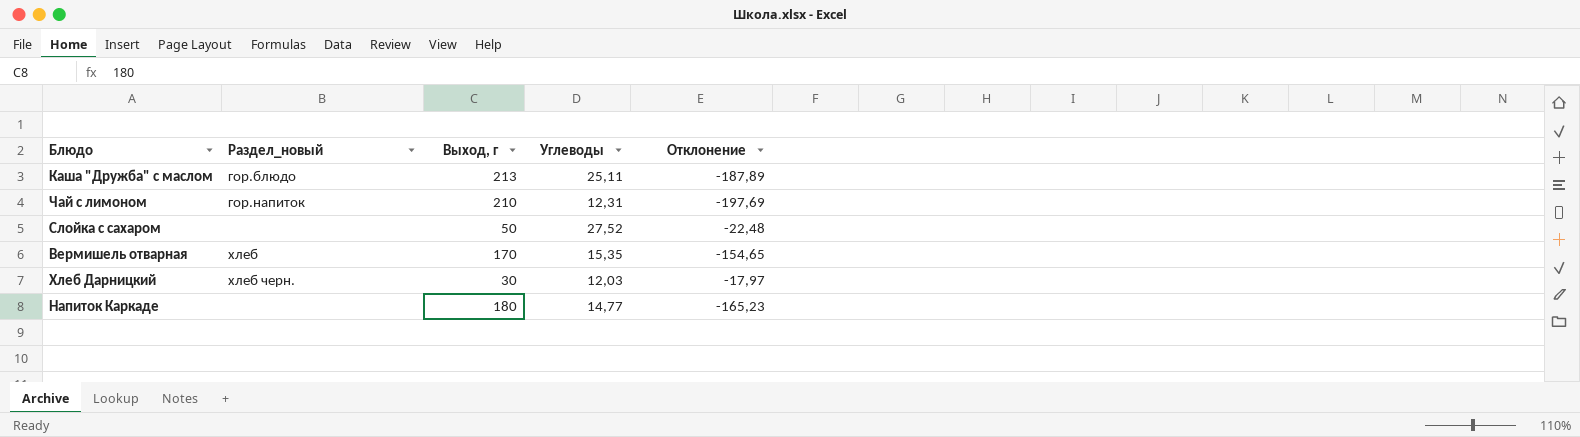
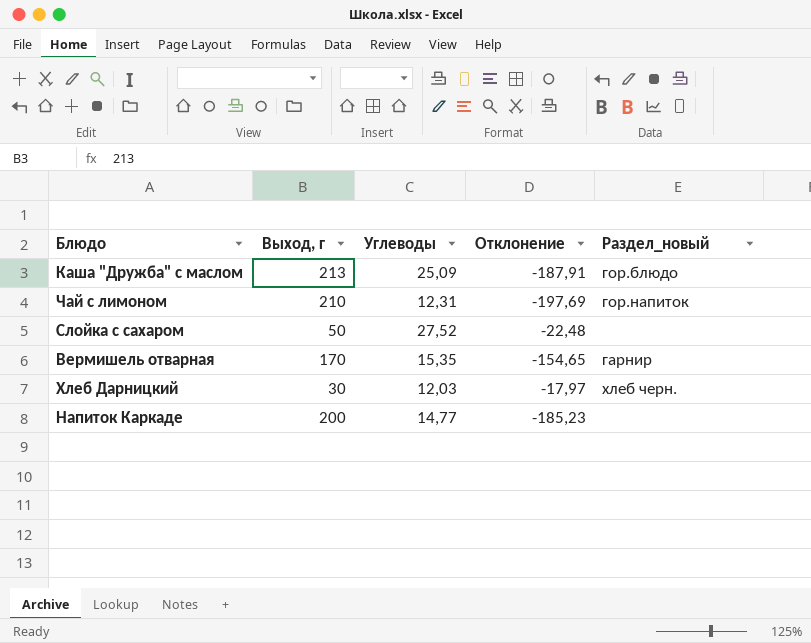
column Раздел_новый | position: 2 -> 5
Каша "Дружба" с маслом | Углеводы: 25,11 -> 25,09
Каша "Дружба" с маслом | Отклонение: -187,89 -> -187,91
Вермишель отварная | Раздел_новый: хлеб -> гарнир
Напиток Каркаде | Выход, г: 180 -> 200
Напиток Каркаде | Отклонение: -165,23 -> -185,23

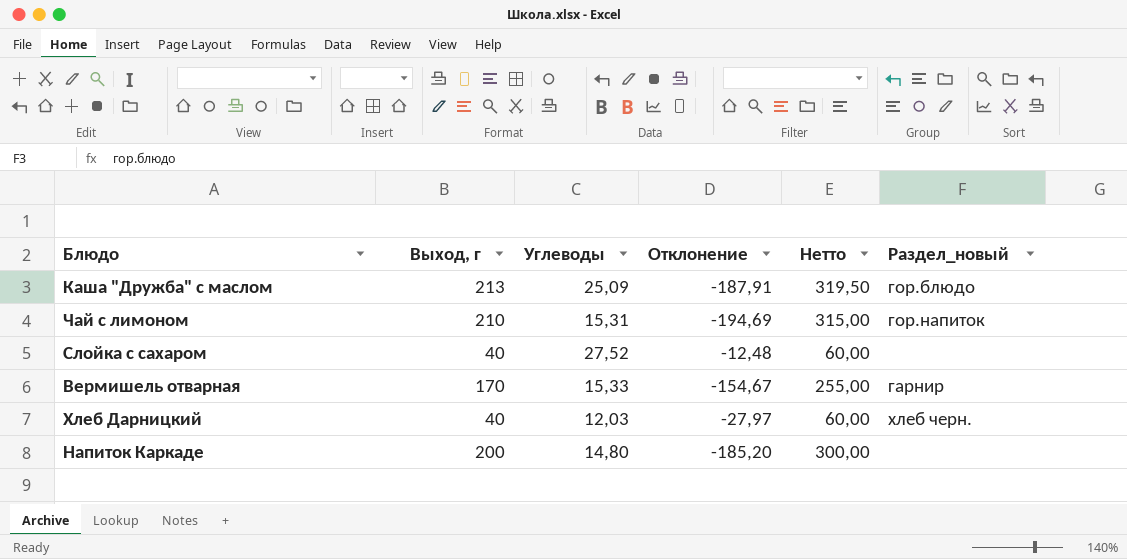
column Нетто | formula: none -> [Выход, г] * 1,5
Чай с лимоном | Углеводы: 12,31 -> 15,31
Чай с лимоном | Отклонение: -197,69 -> -194,69
Слойка с сахаром | Выход, г: 50 -> 40
Слойка с сахаром | Отклонение: -22,48 -> -12,48
Вермишель отварная | Углеводы: 15,35 -> 15,33
Вермишель отварная | Отклонение: -154,65 -> -154,67
Хлеб Дарницкий | Выход, г: 30 -> 40
Хлеб Дарницкий | Отклонение: -17,97 -> -27,97
Напиток Каркаде | Углеводы: 14,77 -> 14,80
Напиток Каркаде | Отклонение: -185,23 -> -185,20

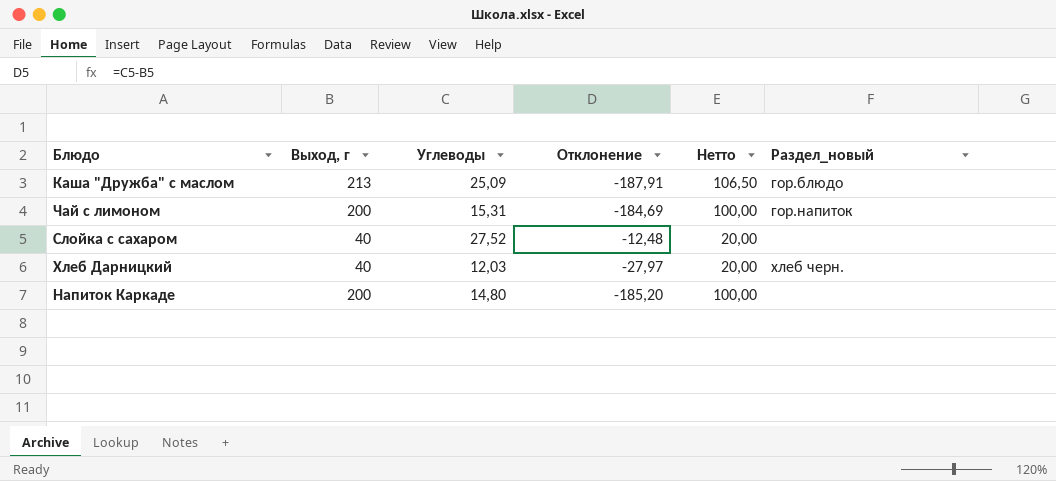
column Нетто | formula: [Выход, г] * 1,5 -> [Выход, г] * 0,5
row Вермишель отварная: 170 | 15,33 | -154,67 | 255,00 | гарнир -> none
Чай с лимоном | Выход, г: 210 -> 200
Чай с лимоном | Отклонение: -194,69 -> -184,69

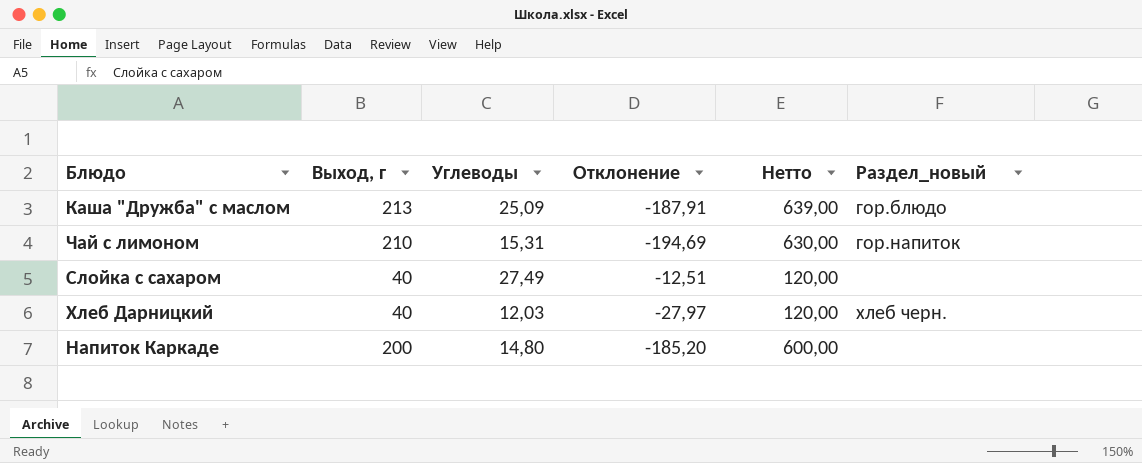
column Нетто | formula: [Выход, г] * 0,5 -> [Выход, г] * 3
Чай с лимоном | Выход, г: 200 -> 210
Чай с лимоном | Отклонение: -184,69 -> -194,69
Слойка с сахаром | Углеводы: 27,52 -> 27,49
Слойка с сахаром | Отклонение: -12,48 -> -12,51

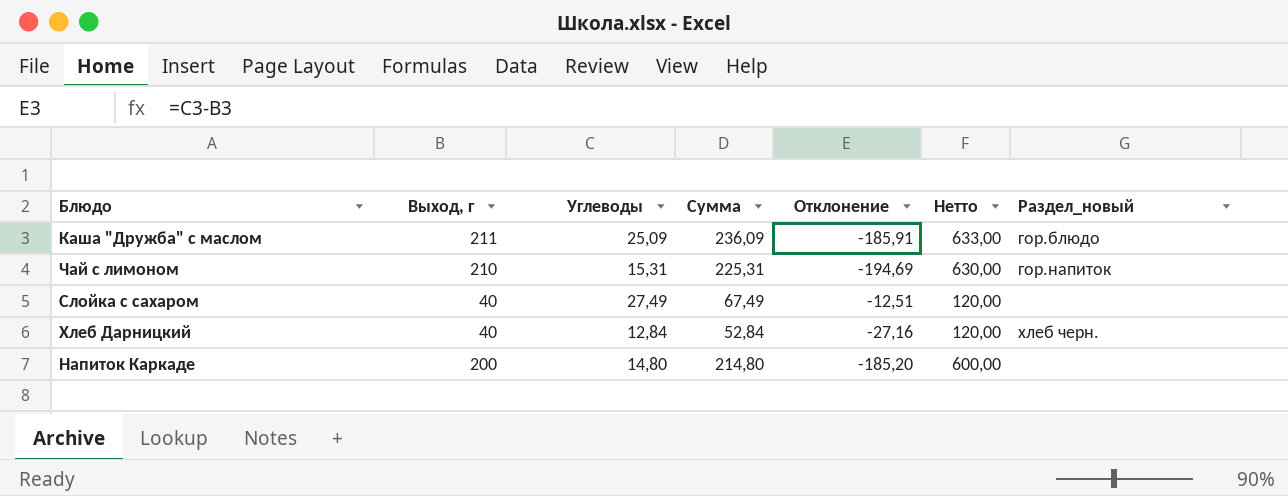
column Сумма | formula: none -> [Выход, г] + [Углеводы]
Каша "Дружба" с маслом | Выход, г: 213 -> 211
Каша "Дружба" с маслом | Отклонение: -187,91 -> -185,91
Каша "Дружба" с маслом | Нетто: 639,00 -> 633,00
Хлеб Дарницкий | Углеводы: 12,03 -> 12,84
Хлеб Дарницкий | Отклонение: -27,97 -> -27,16

